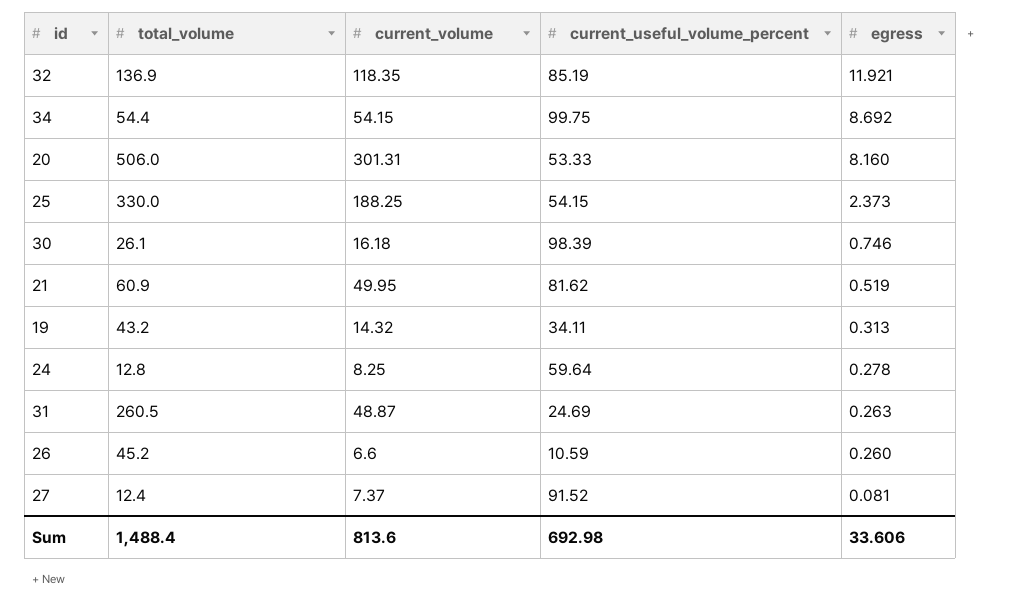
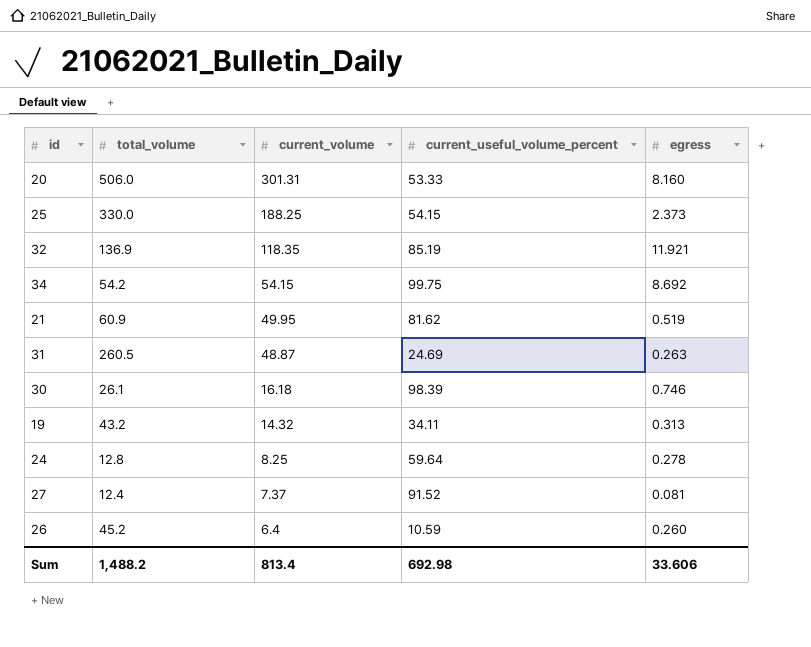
row order: egress descending -> current_volume descending
34 | total_volume: 54.4 -> 54.2
26 | current_volume: 6.6 -> 6.4
Sum | total_volume: 1,488.4 -> 1,488.2
Sum | current_volume: 813.6 -> 813.4

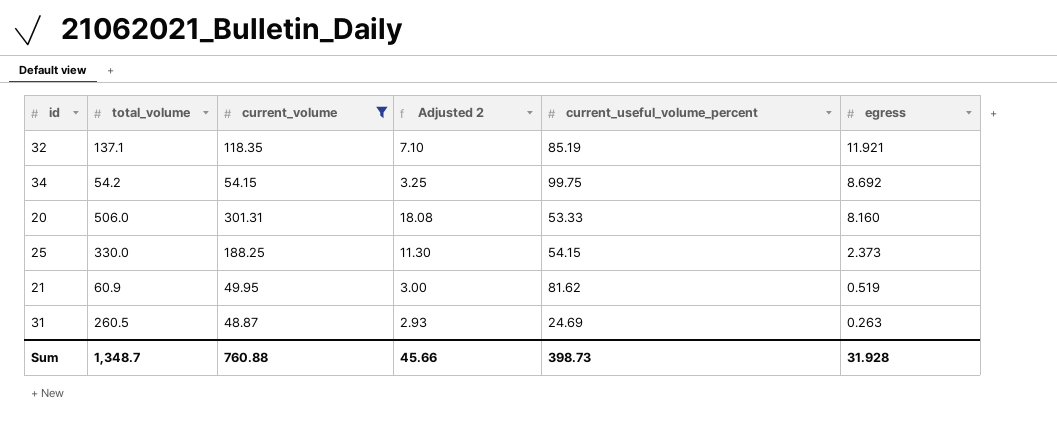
filter: none -> current_volume >= 48.87
row order: current_volume descending -> egress descending
column Adjusted 2 | formula: none -> [current_volume] * 0.06
32 | total_volume: 136.9 -> 137.1
Sum | total_volume: 1,488.2 -> 1,348.7
Sum | current_volume: 813.4 -> 760.88
Sum | current_useful_volume_percent: 692.98 -> 398.73
Sum | egress: 33.606 -> 31.928

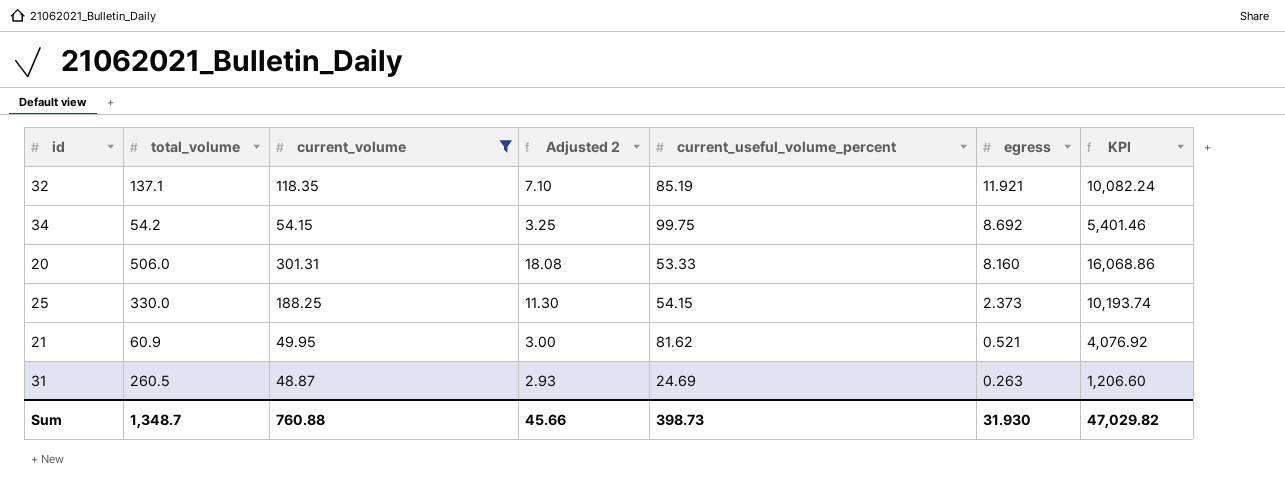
column KPI | formula: none -> [current_volume] * [current_useful_volume_percent]
21 | egress: 0.519 -> 0.521
Sum | egress: 31.928 -> 31.930

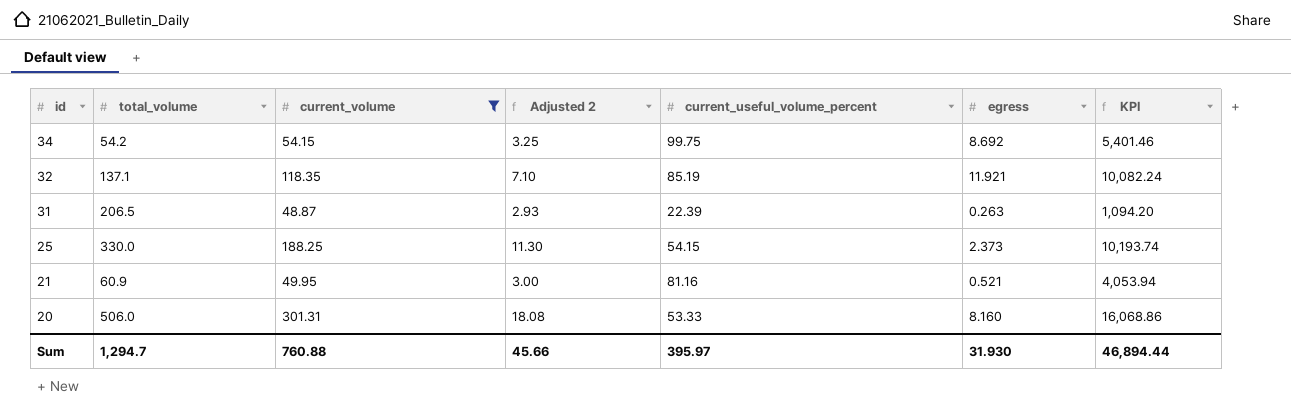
row order: egress descending -> id descending
31 | total_volume: 260.5 -> 206.5
31 | current_useful_volume_percent: 24.69 -> 22.39
31 | KPI: 1,206.60 -> 1,094.20
21 | current_useful_volume_percent: 81.62 -> 81.16
21 | KPI: 4,076.92 -> 4,053.94
Sum | total_volume: 1,348.7 -> 1,294.7
Sum | current_useful_volume_percent: 398.73 -> 395.97
Sum | KPI: 47,029.82 -> 46,894.44

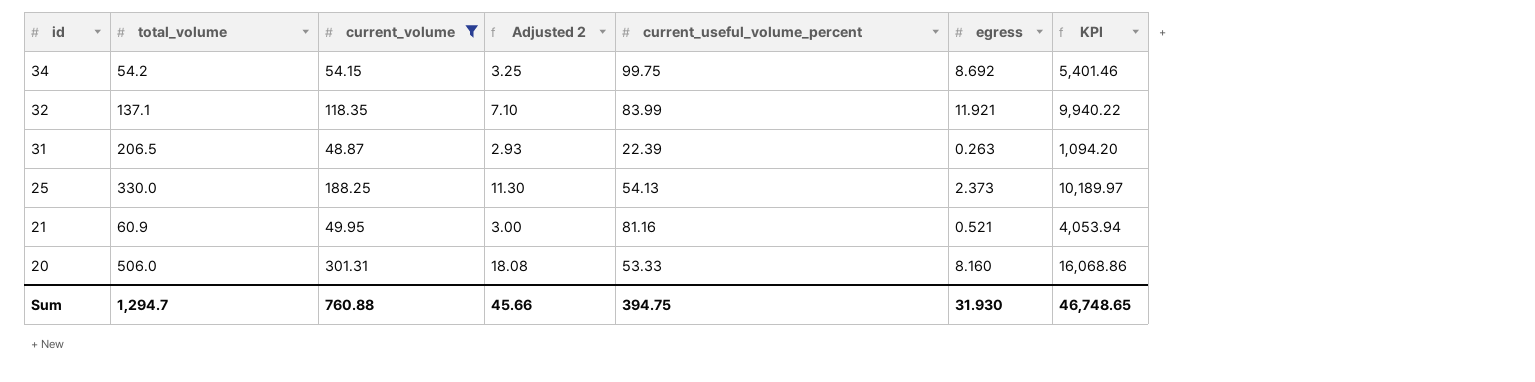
32 | current_useful_volume_percent: 85.19 -> 83.99
32 | KPI: 10,082.24 -> 9,940.22
25 | current_useful_volume_percent: 54.15 -> 54.13
25 | KPI: 10,193.74 -> 10,189.97
Sum | current_useful_volume_percent: 395.97 -> 394.75
Sum | KPI: 46,894.44 -> 46,748.65

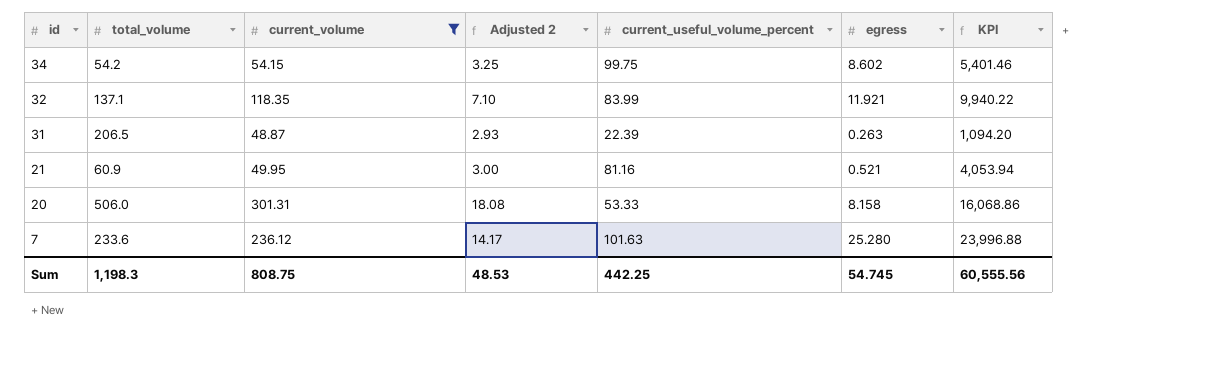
row 25: 330.0 | 188.25 | 11.30 | 54.13 | 2.373 | 10,189.97 -> none
34 | egress: 8.692 -> 8.602
20 | egress: 8.160 -> 8.158
row 7: none -> 233.6 | 236.12 | 14.17 | 101.63 | 25.280 | 23,996.88
Sum | total_volume: 1,294.7 -> 1,198.3
Sum | current_volume: 760.88 -> 808.75
Sum | Adjusted 2: 45.66 -> 48.53
Sum | current_useful_volume_percent: 394.75 -> 442.25
Sum | egress: 31.930 -> 54.745
Sum | KPI: 46,748.65 -> 60,555.56

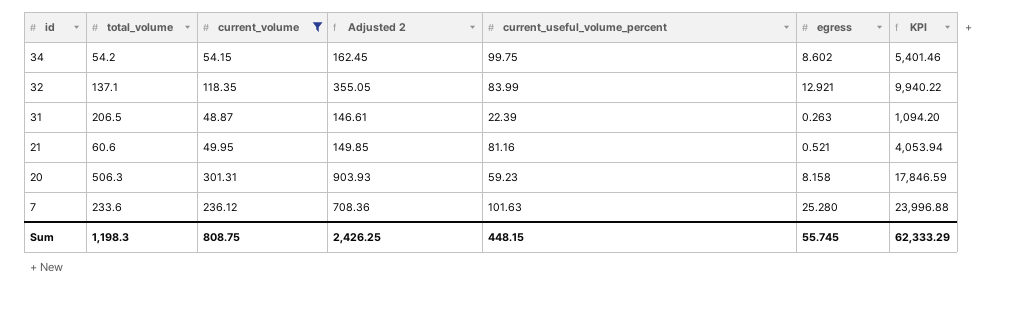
column Adjusted 2 | formula: [current_volume] * 0.06 -> [current_volume] * 3
32 | egress: 11.921 -> 12.921
21 | total_volume: 60.9 -> 60.6
20 | total_volume: 506.0 -> 506.3
20 | current_useful_volume_percent: 53.33 -> 59.23
20 | KPI: 16,068.86 -> 17,846.59
Sum | Adjusted 2: 48.53 -> 2,426.25
Sum | current_useful_volume_percent: 442.25 -> 448.15
Sum | egress: 54.745 -> 55.745
Sum | KPI: 60,555.56 -> 62,333.29

